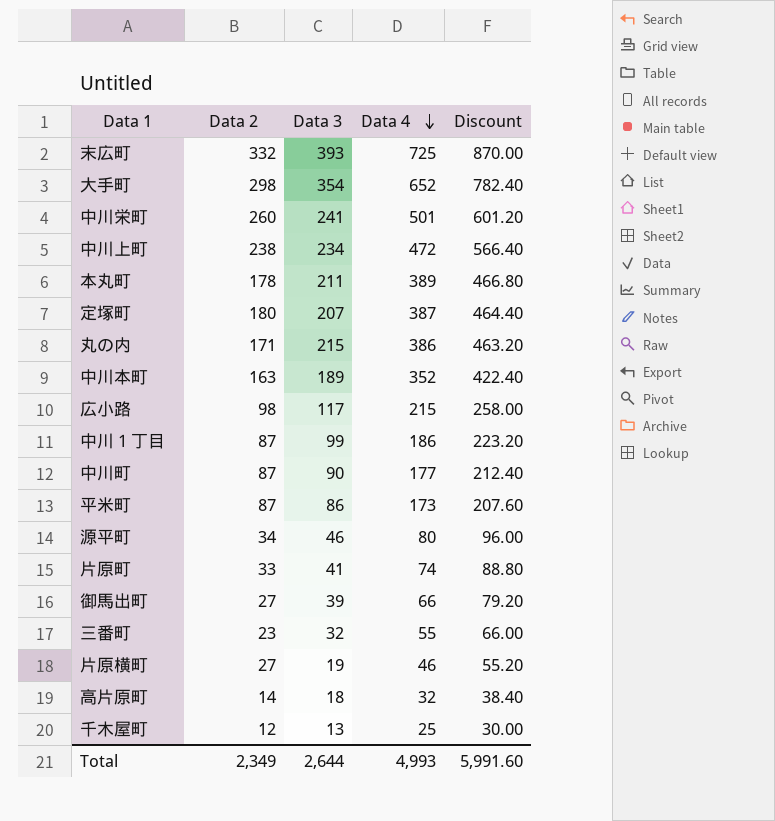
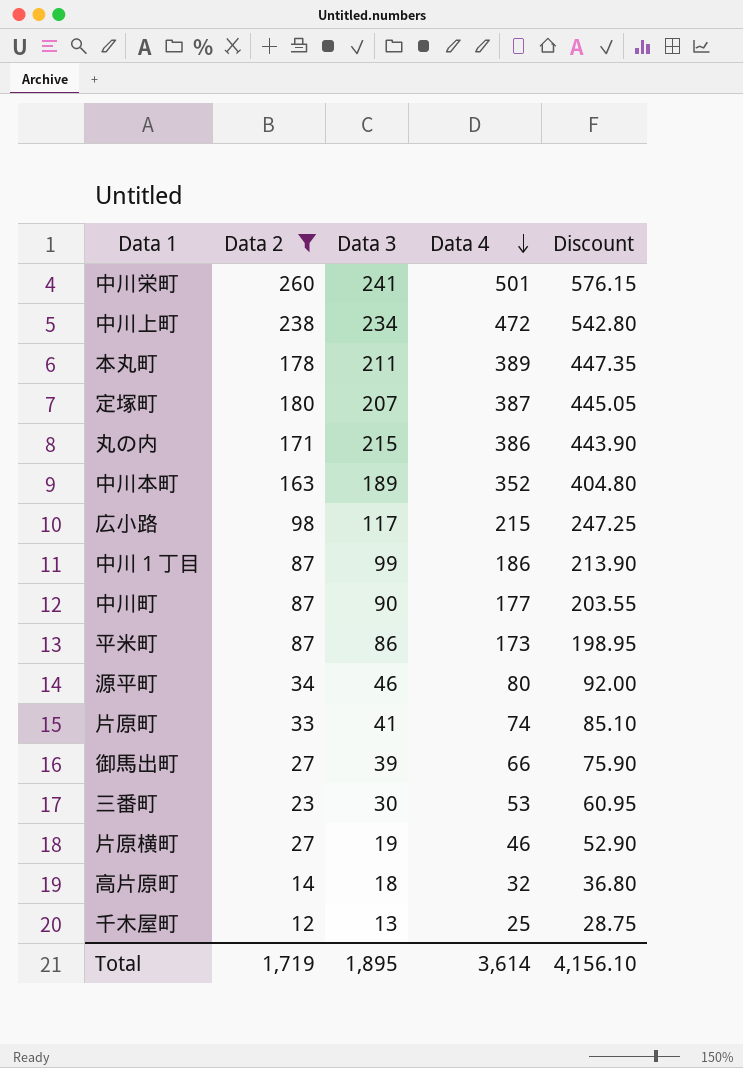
filter: none -> Data 2 <= 260
column Discount | formula: [Data 4] * 1.2 -> [Data 4] * 1.15
三番町 | Data 3: 32 -> 30
三番町 | Data 4: 55 -> 53
Total | Data 2: 2,349 -> 1,719
Total | Data 3: 2,644 -> 1,895
Total | Data 4: 4,993 -> 3,614
Total | Discount: 5,991.60 -> 4,156.10

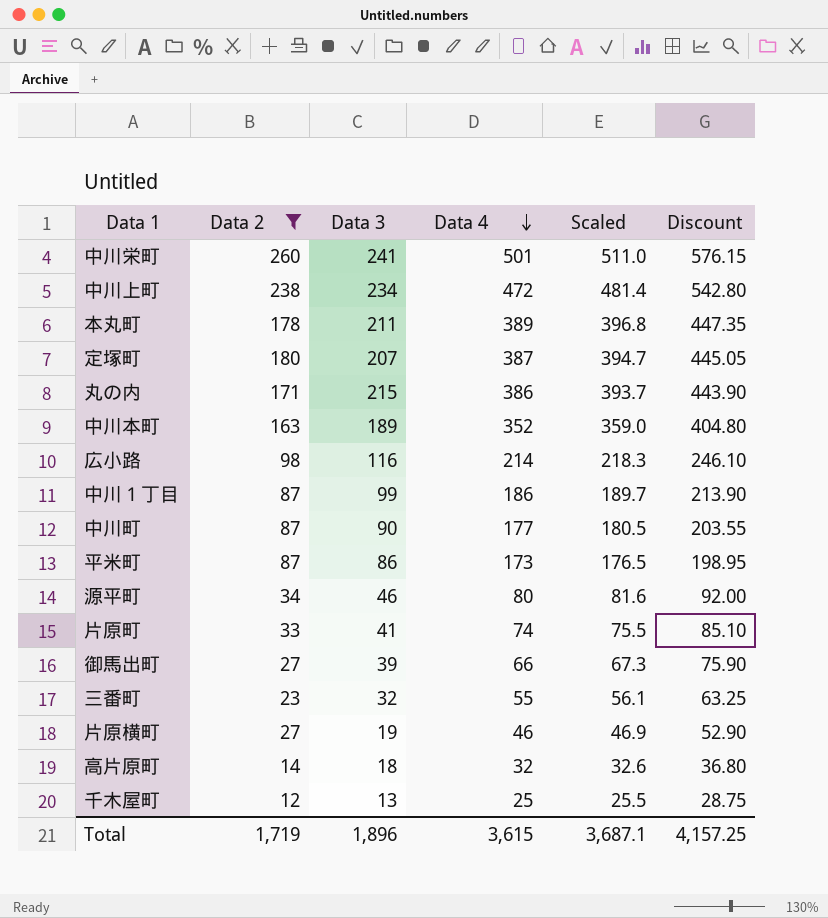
column Scaled | formula: none -> [Data 4] * 1.02
広小路 | Data 3: 117 -> 116
広小路 | Data 4: 215 -> 214
広小路 | Discount: 247.25 -> 246.10
三番町 | Data 3: 30 -> 32
三番町 | Data 4: 53 -> 55
三番町 | Discount: 60.95 -> 63.25
Total | Data 3: 1,895 -> 1,896
Total | Data 4: 3,614 -> 3,615
Total | Discount: 4,156.10 -> 4,157.25

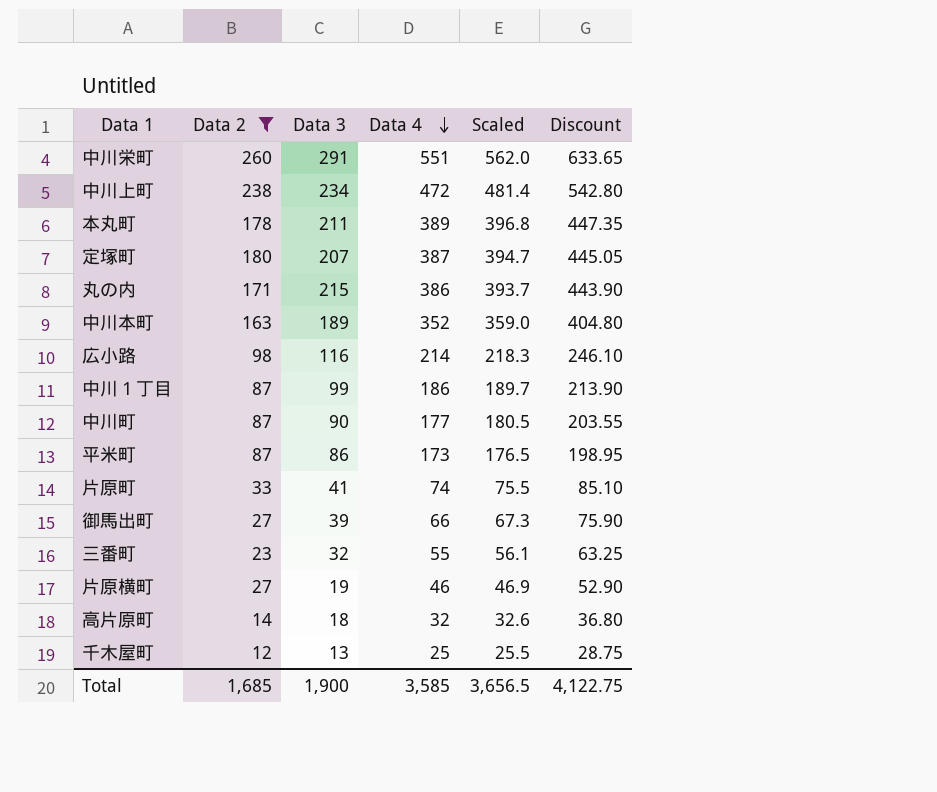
row 源平町: 34 | 46 | 80 | 81.6 | 92.00 -> none
中川栄町 | Data 3: 241 -> 291
中川栄町 | Data 4: 501 -> 551
中川栄町 | Scaled: 511.0 -> 562.0
中川栄町 | Discount: 576.15 -> 633.65
Total | Data 2: 1,719 -> 1,685
Total | Data 3: 1,896 -> 1,900
Total | Data 4: 3,615 -> 3,585
Total | Scaled: 3,687.1 -> 3,656.5
Total | Discount: 4,157.25 -> 4,122.75

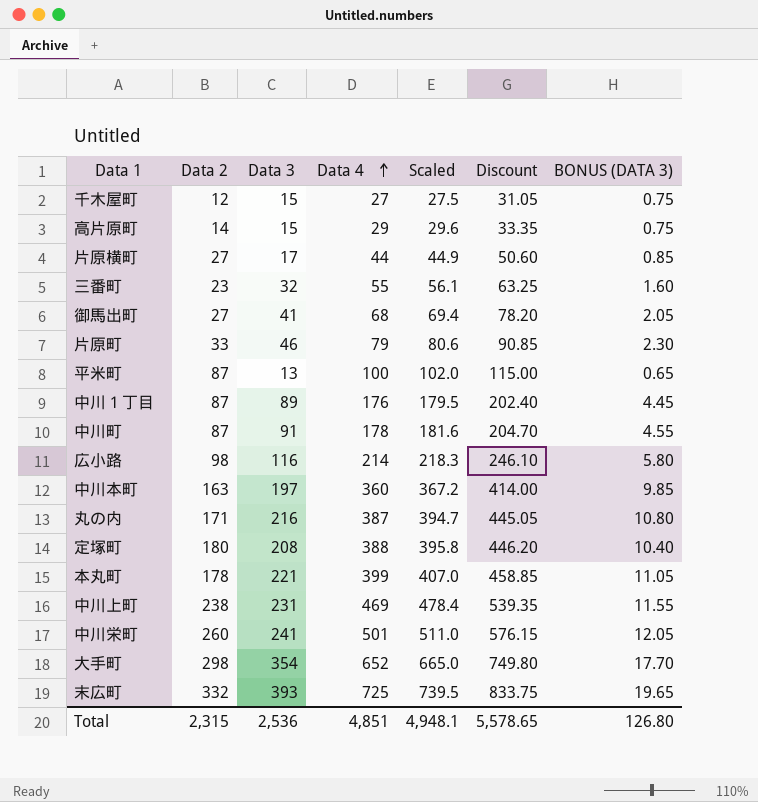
filter: Data 2 <= 260 -> none
row order: Data 4 descending -> Data 4 ascending
column BONUS (DATA 3) | formula: none -> [Data 3] * 0.05
千木屋町 | Data 3: 13 -> 15
千木屋町 | Data 4: 25 -> 27
千木屋町 | Scaled: 25.5 -> 27.5
千木屋町 | Discount: 28.75 -> 31.05
高片原町 | Data 3: 18 -> 15
高片原町 | Data 4: 32 -> 29
高片原町 | Scaled: 32.6 -> 29.6
高片原町 | Discount: 36.80 -> 33.35
片原横町 | Data 3: 19 -> 17
片原横町 | Data 4: 46 -> 44
片原横町 | Scaled: 46.9 -> 44.9
片原横町 | Discount: 52.90 -> 50.60
御馬出町 | Data 3: 39 -> 41
御馬出町 | Data 4: 66 -> 68
御馬出町 | Scaled: 67.3 -> 69.4
御馬出町 | Discount: 75.90 -> 78.20
片原町 | Data 3: 41 -> 46
片原町 | Data 4: 74 -> 79
片原町 | Scaled: 75.5 -> 80.6
片原町 | Discount: 85.10 -> 90.85
平米町 | Data 3: 86 -> 13
平米町 | Data 4: 173 -> 100
平米町 | Scaled: 176.5 -> 102.0
平米町 | Discount: 198.95 -> 115.00
中川１丁目 | Data 3: 99 -> 89
中川１丁目 | Data 4: 186 -> 176
中川１丁目 | Scaled: 189.7 -> 179.5
中川１丁目 | Discount: 213.90 -> 202.40
中川町 | Data 3: 90 -> 91
中川町 | Data 4: 177 -> 178
中川町 | Scaled: 180.5 -> 181.6
中川町 | Discount: 203.55 -> 204.70
中川本町 | Data 3: 189 -> 197
中川本町 | Data 4: 352 -> 360
中川本町 | Scaled: 359.0 -> 367.2
中川本町 | Discount: 404.80 -> 414.00
丸の内 | Data 3: 215 -> 216
丸の内 | Data 4: 386 -> 387
丸の内 | Scaled: 393.7 -> 394.7
丸の内 | Discount: 443.90 -> 445.05
定塚町 | Data 3: 207 -> 208
定塚町 | Data 4: 387 -> 388
定塚町 | Scaled: 394.7 -> 395.8
定塚町 | Discount: 445.05 -> 446.20
本丸町 | Data 3: 211 -> 221
本丸町 | Data 4: 389 -> 399
本丸町 | Scaled: 396.8 -> 407.0
本丸町 | Discount: 447.35 -> 458.85
中川上町 | Data 3: 234 -> 231
中川上町 | Data 4: 472 -> 469
中川上町 | Scaled: 481.4 -> 478.4
中川上町 | Discount: 542.80 -> 539.35
中川栄町 | Data 3: 291 -> 241
中川栄町 | Data 4: 551 -> 501
中川栄町 | Scaled: 562.0 -> 511.0
中川栄町 | Discount: 633.65 -> 576.15
Total | Data 2: 1,685 -> 2,315
Total | Data 3: 1,900 -> 2,536
Total | Data 4: 3,585 -> 4,851
Total | Scaled: 3,656.5 -> 4,948.1
Total | Discount: 4,122.75 -> 5,578.65

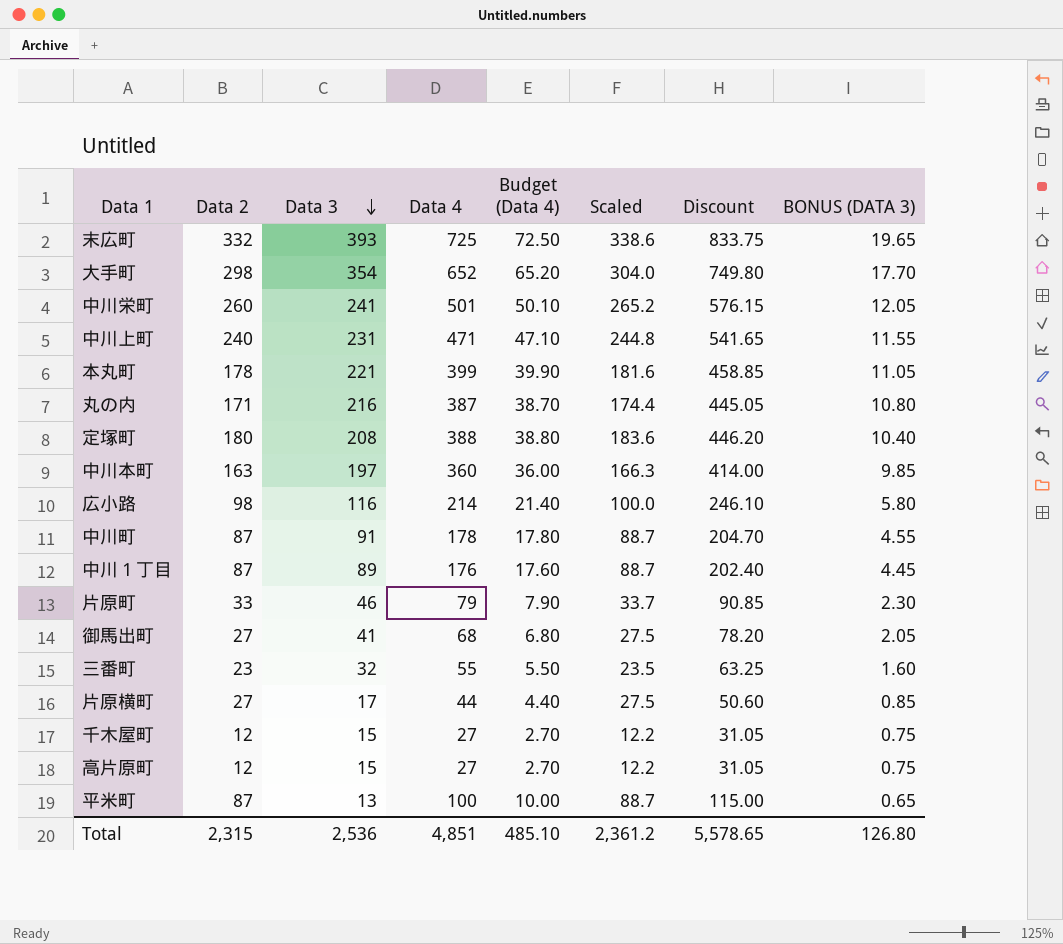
row order: Data 4 ascending -> Data 3 descending
column Budget (Data 4) | formula: none -> [Data 4] * 0.1
column Scaled | formula: [Data 4] * 1.02 -> [Data 2] * 1.02
中川上町 | Data 2: 238 -> 240
中川上町 | Data 4: 469 -> 471
中川上町 | Discount: 539.35 -> 541.65
高片原町 | Data 2: 14 -> 12
高片原町 | Data 4: 29 -> 27
高片原町 | Discount: 33.35 -> 31.05
Total | Scaled: 4,948.1 -> 2,361.2

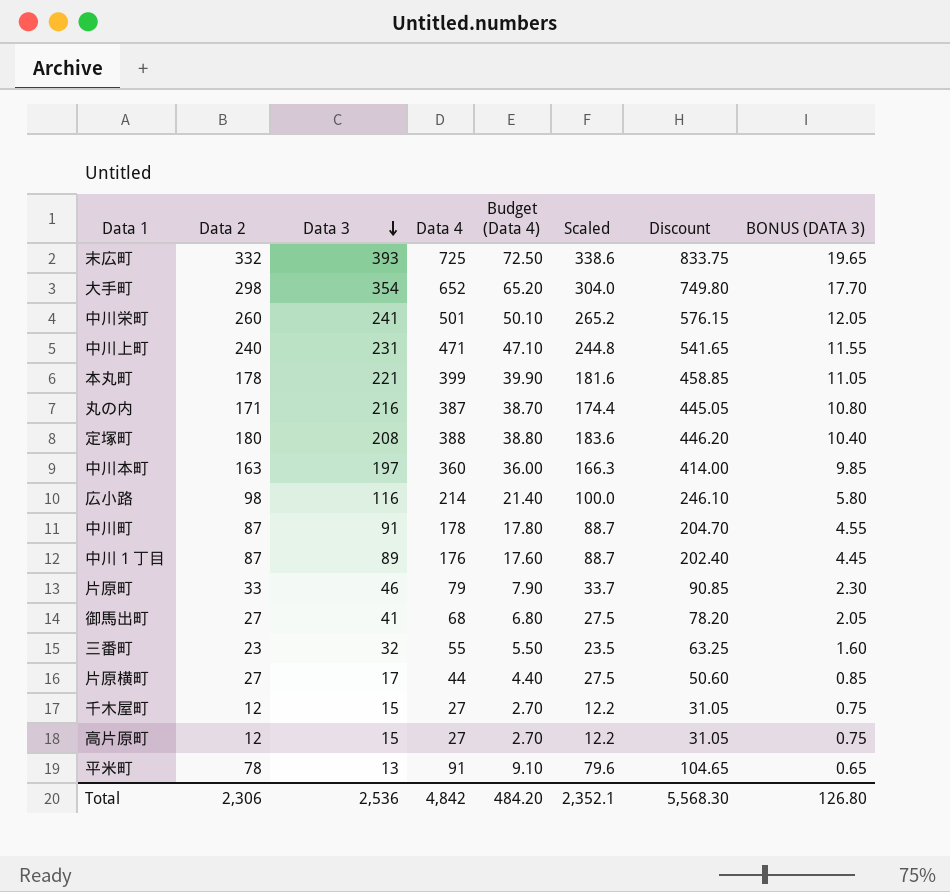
平米町 | Data 2: 87 -> 78
平米町 | Data 4: 100 -> 91
平米町 | Budget (Data 4): 10.00 -> 9.10
平米町 | Scaled: 88.7 -> 79.6
平米町 | Discount: 115.00 -> 104.65
Total | Data 2: 2,315 -> 2,306
Total | Data 4: 4,851 -> 4,842
Total | Budget (Data 4): 485.10 -> 484.20
Total | Scaled: 2,361.2 -> 2,352.1
Total | Discount: 5,578.65 -> 5,568.30

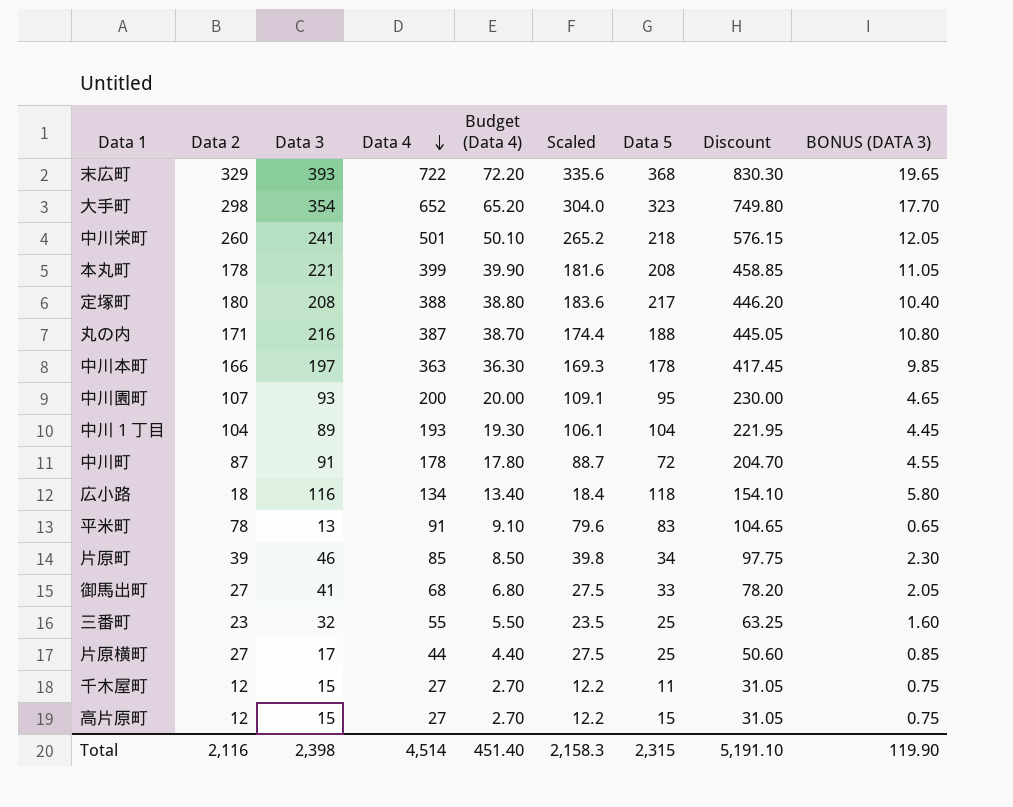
row order: Data 3 descending -> Data 4 descending
column Data 5 | position: none -> 7
row 中川上町: 240 | 231 | 471 | 47.10 | 244.8 | 541.65 | 11.55 -> none
末広町 | Data 2: 332 -> 329
末広町 | Data 4: 725 -> 722
末広町 | Budget (Data 4): 72.50 -> 72.20
末広町 | Scaled: 338.6 -> 335.6
末広町 | Discount: 833.75 -> 830.30
中川本町 | Data 2: 163 -> 166
中川本町 | Data 4: 360 -> 363
中川本町 | Budget (Data 4): 36.00 -> 36.30
中川本町 | Scaled: 166.3 -> 169.3
中川本町 | Discount: 414.00 -> 417.45
row 中川園町: none -> 107 | 93 | 200 | 20.00 | 109.1 | 95 | 230.00 | 4.65
中川１丁目 | Data 2: 87 -> 104
中川１丁目 | Data 4: 176 -> 193
中川１丁目 | Budget (Data 4): 17.60 -> 19.30
中川１丁目 | Scaled: 88.7 -> 106.1
中川１丁目 | Discount: 202.40 -> 221.95
広小路 | Data 2: 98 -> 18
広小路 | Data 4: 214 -> 134
広小路 | Budget (Data 4): 21.40 -> 13.40
広小路 | Scaled: 100.0 -> 18.4
広小路 | Discount: 246.10 -> 154.10
片原町 | Data 2: 33 -> 39
片原町 | Data 4: 79 -> 85
片原町 | Budget (Data 4): 7.90 -> 8.50
片原町 | Scaled: 33.7 -> 39.8
片原町 | Discount: 90.85 -> 97.75
Total | Data 2: 2,306 -> 2,116
Total | Data 3: 2,536 -> 2,398
Total | Data 4: 4,842 -> 4,514
Total | Budget (Data 4): 484.20 -> 451.40
Total | Scaled: 2,352.1 -> 2,158.3
Total | Discount: 5,568.30 -> 5,191.10
Total | BONUS (DATA 3): 126.80 -> 119.90

